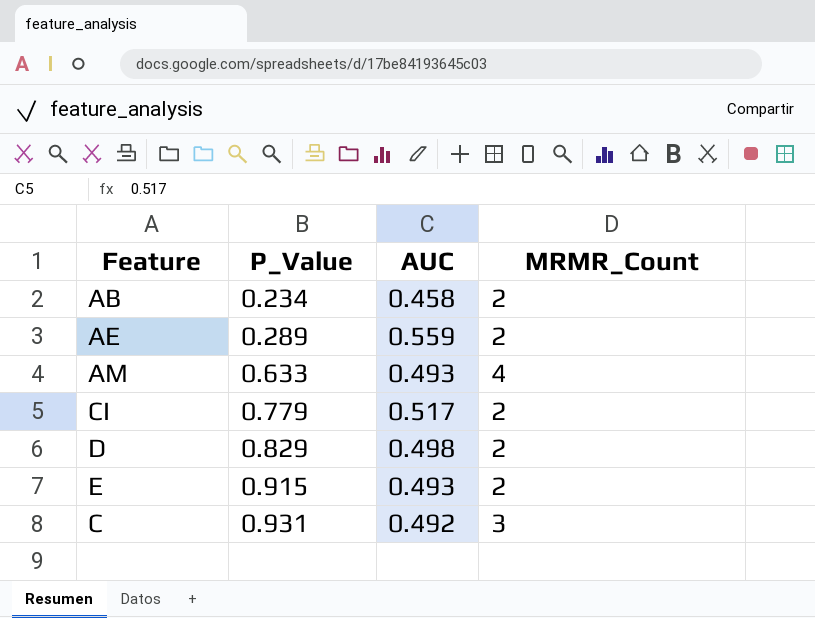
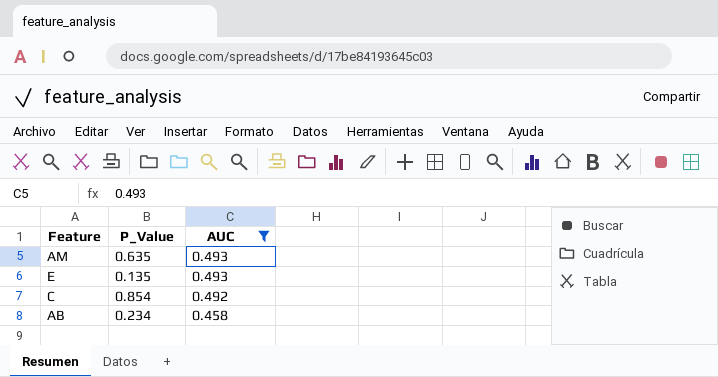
filter: none -> AUC <= 0.493
row order: P_Value ascending -> AUC descending
column MRMR_Count | position: 4 -> none
AM | P_Value: 0.633 -> 0.635
E | P_Value: 0.915 -> 0.135
C | P_Value: 0.931 -> 0.854

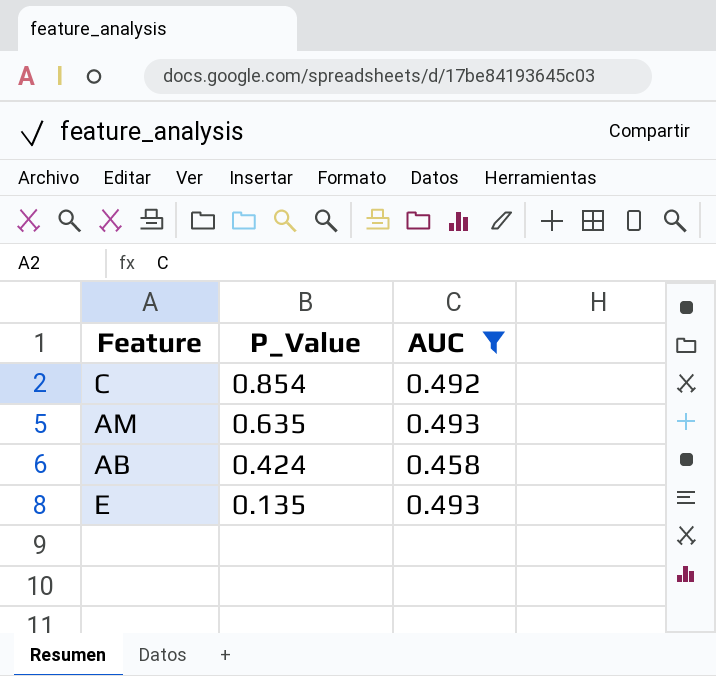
row order: AUC descending -> P_Value descending
AB | P_Value: 0.234 -> 0.424

